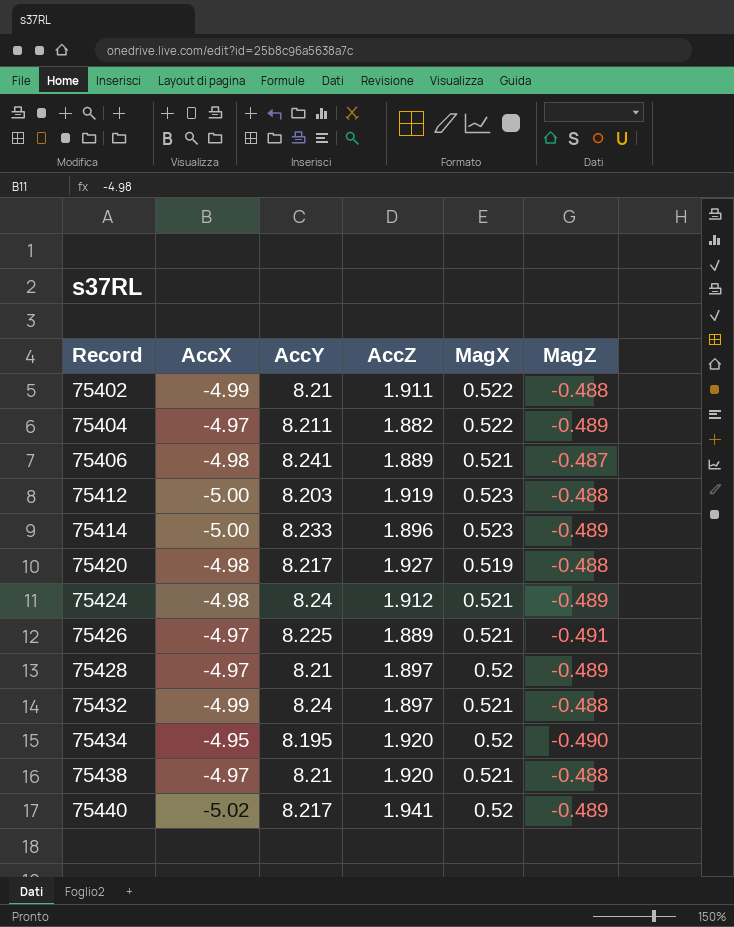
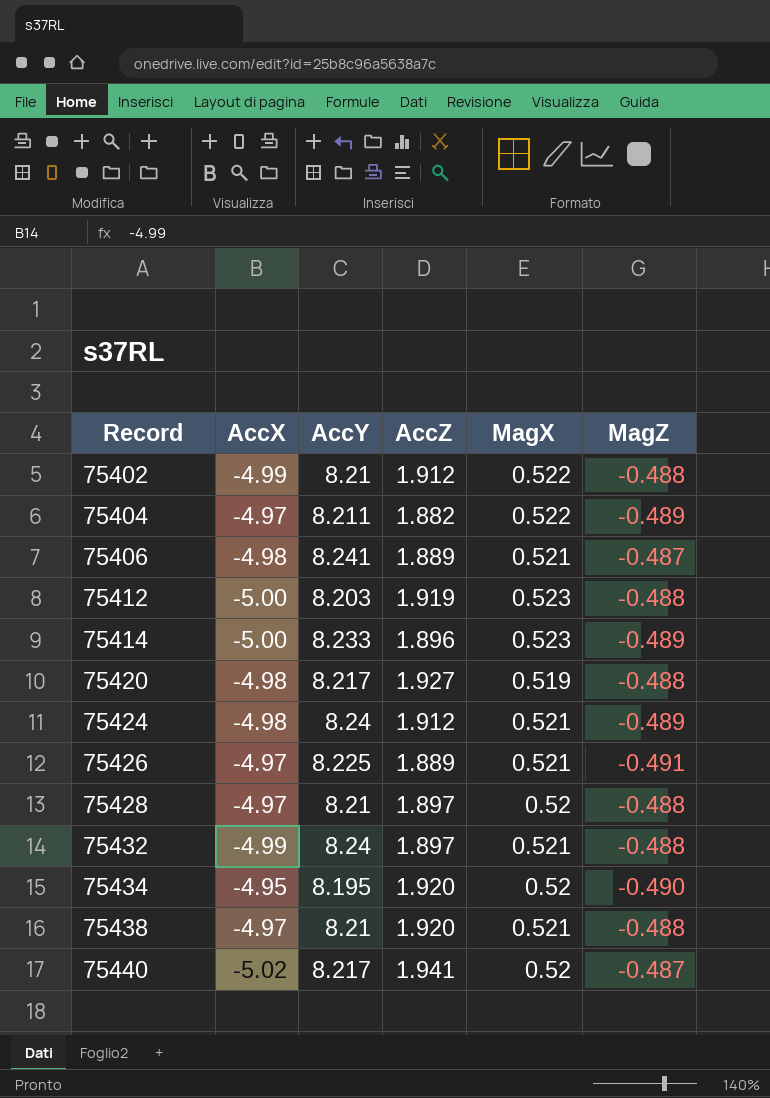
75402 | AccZ: 1.911 -> 1.912
75428 | MagZ: -0.489 -> -0.488
75440 | MagZ: -0.489 -> -0.487

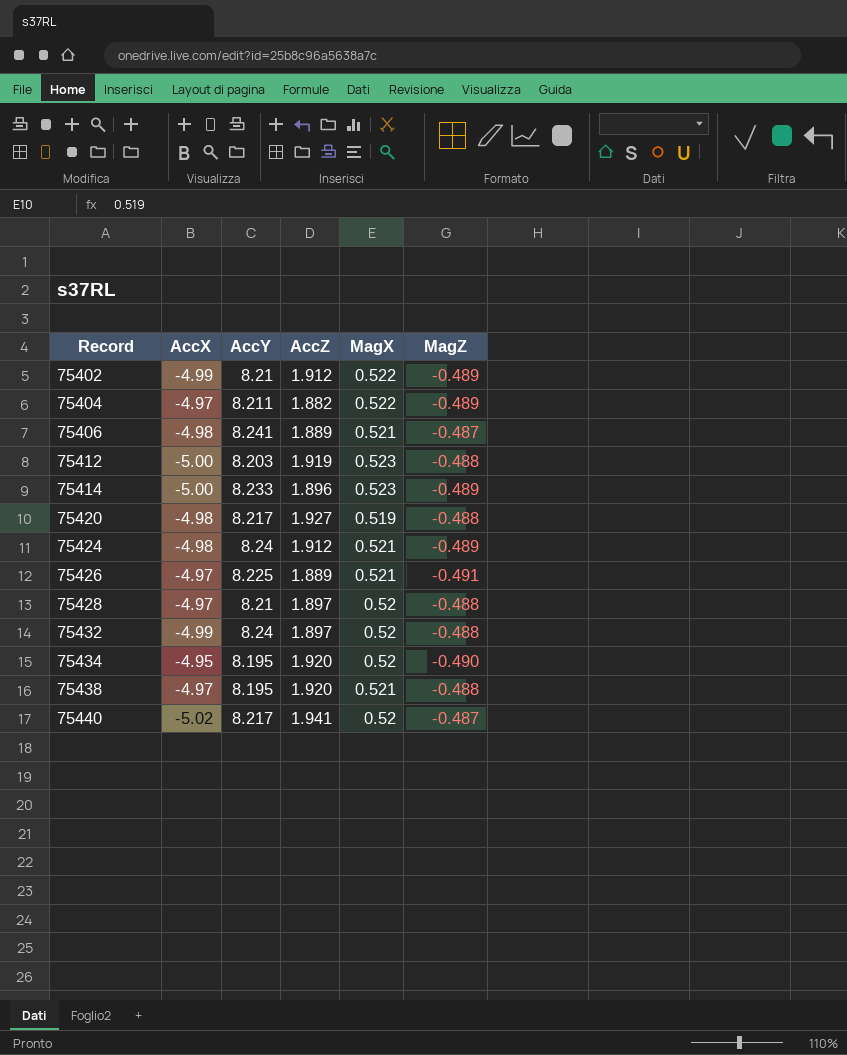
75402 | MagZ: -0.488 -> -0.489
75432 | MagX: 0.521 -> 0.52
75438 | AccY: 8.21 -> 8.195

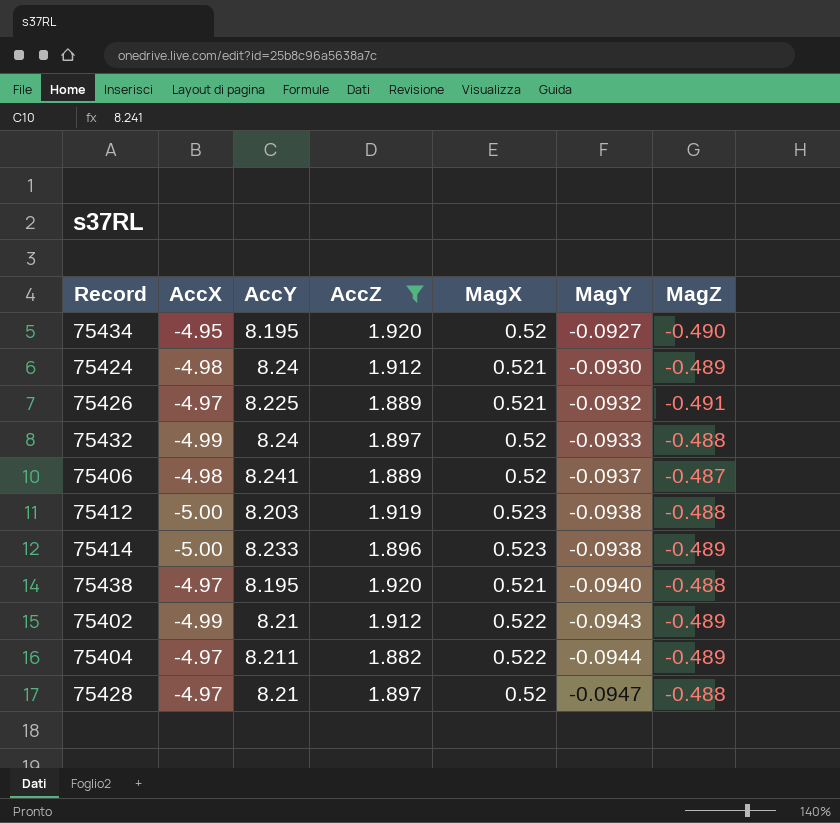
filter: none -> AccZ <= 1.920
row order: Record ascending -> MagY descending
column MagY | position: none -> 6
75406 | MagX: 0.521 -> 0.52

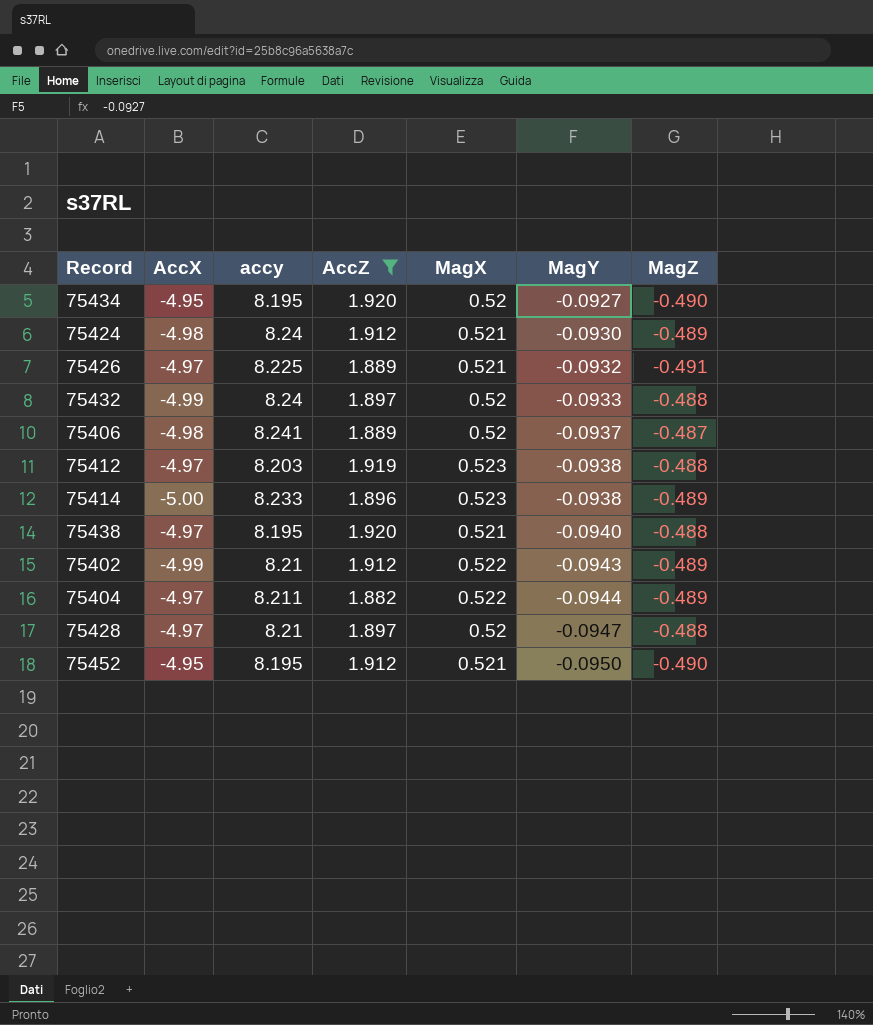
column name: AccY -> accy
75412 | AccX: -5.00 -> -4.97
row 75452: none -> -4.95 | 8.195 | 1.912 | 0.521 | -0.0950 | -0.490

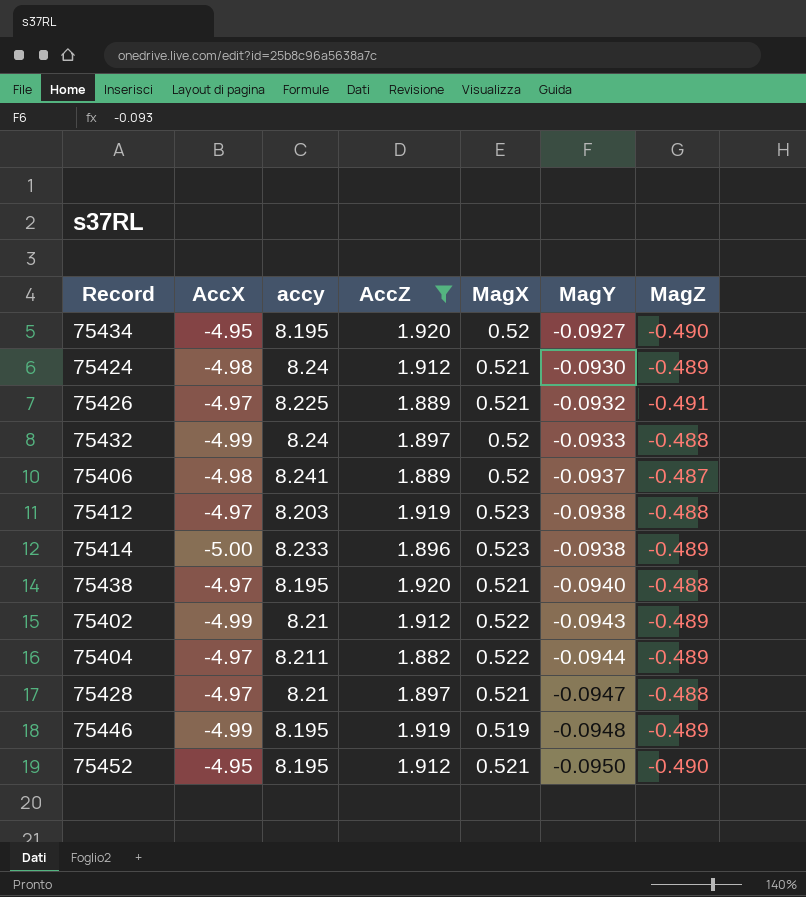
75428 | MagX: 0.52 -> 0.521
row 75446: none -> -4.99 | 8.195 | 1.919 | 0.519 | -0.0948 | -0.489

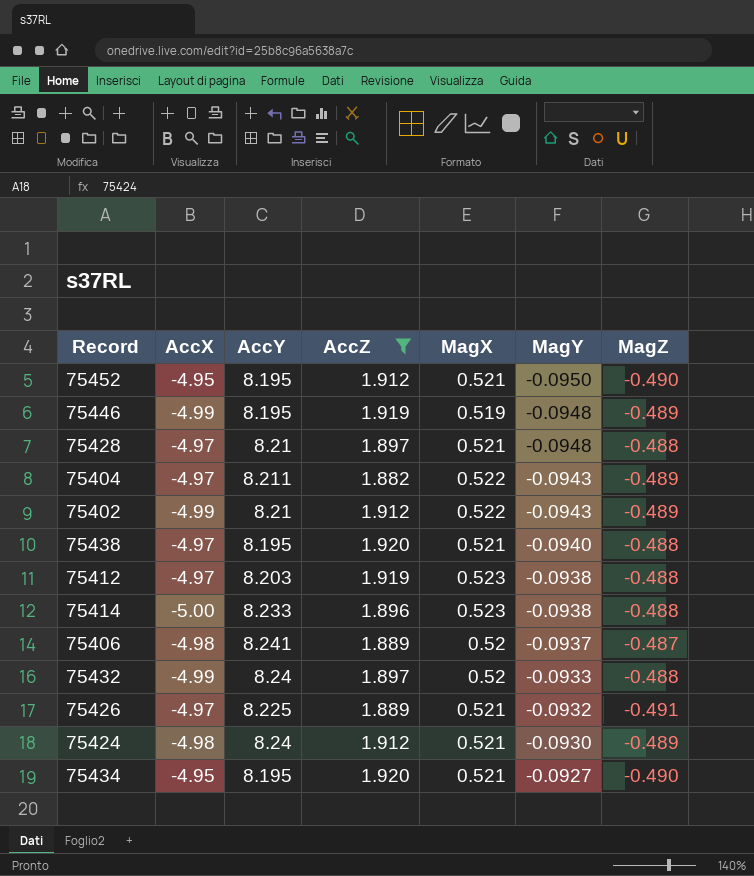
row order: MagY descending -> MagY ascending
column name: accy -> AccY
75428 | MagY: -0.0947 -> -0.0948
75404 | MagY: -0.0944 -> -0.0943
75414 | MagZ: -0.489 -> -0.488
75434 | MagX: 0.52 -> 0.521

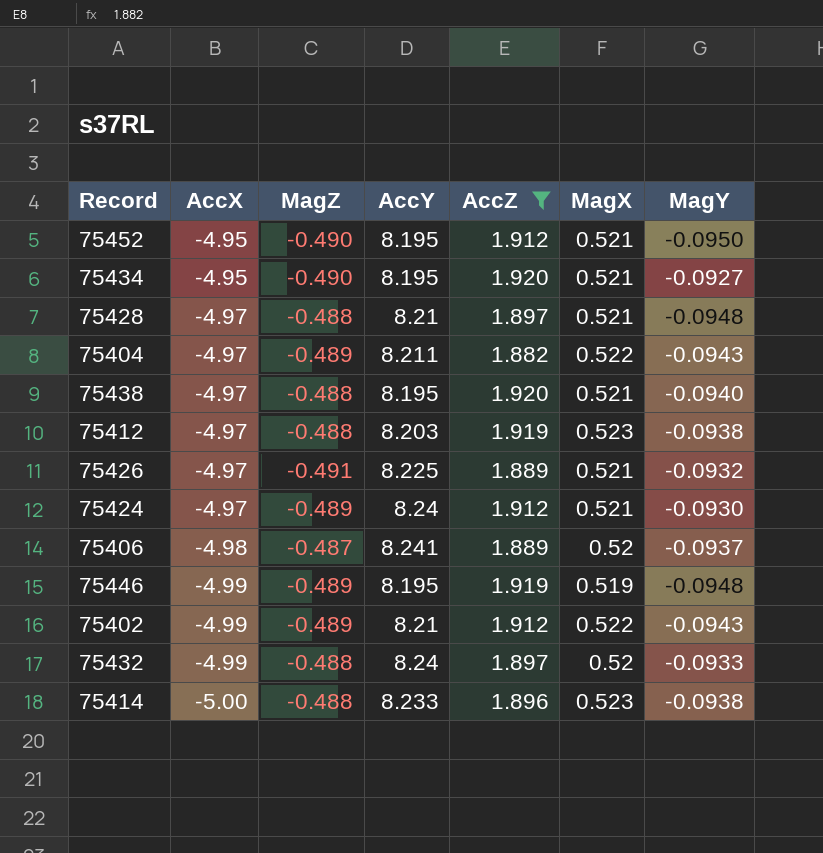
row order: MagY ascending -> AccX descending
column MagZ | position: 7 -> 3
75424 | AccX: -4.98 -> -4.97

